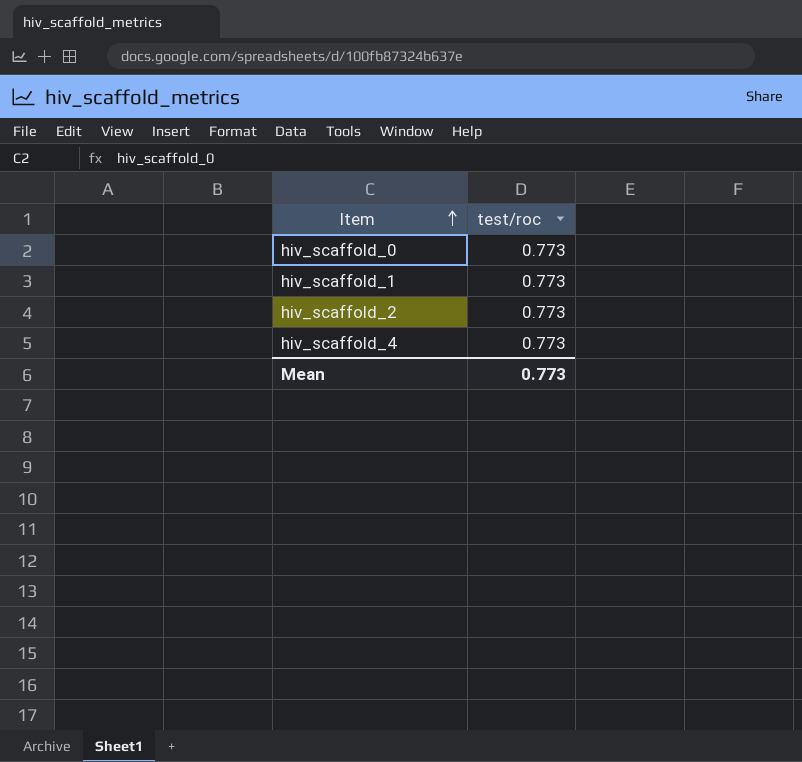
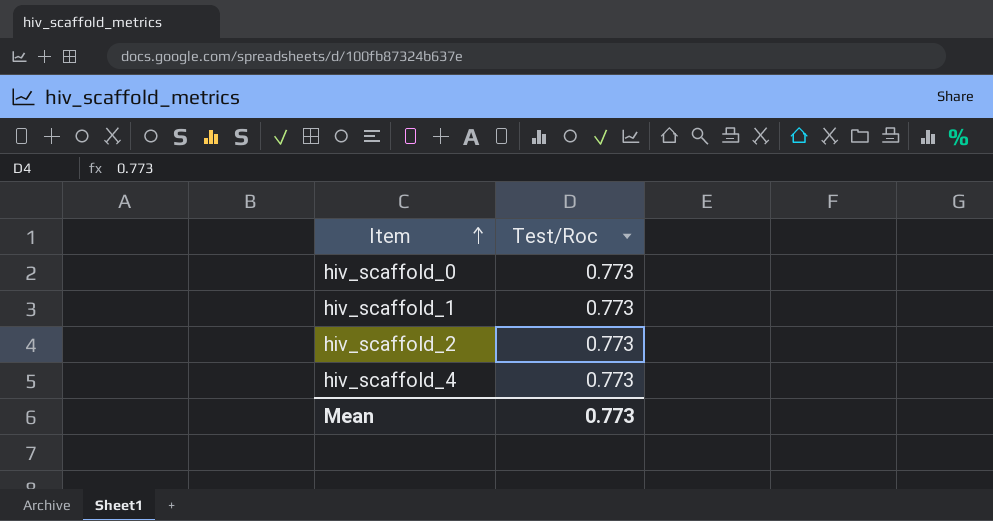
column name: test/roc -> Test/Roc

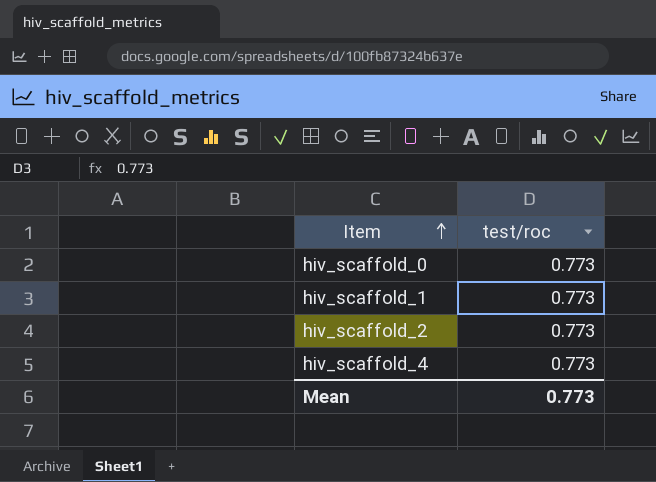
column name: Test/Roc -> test/roc

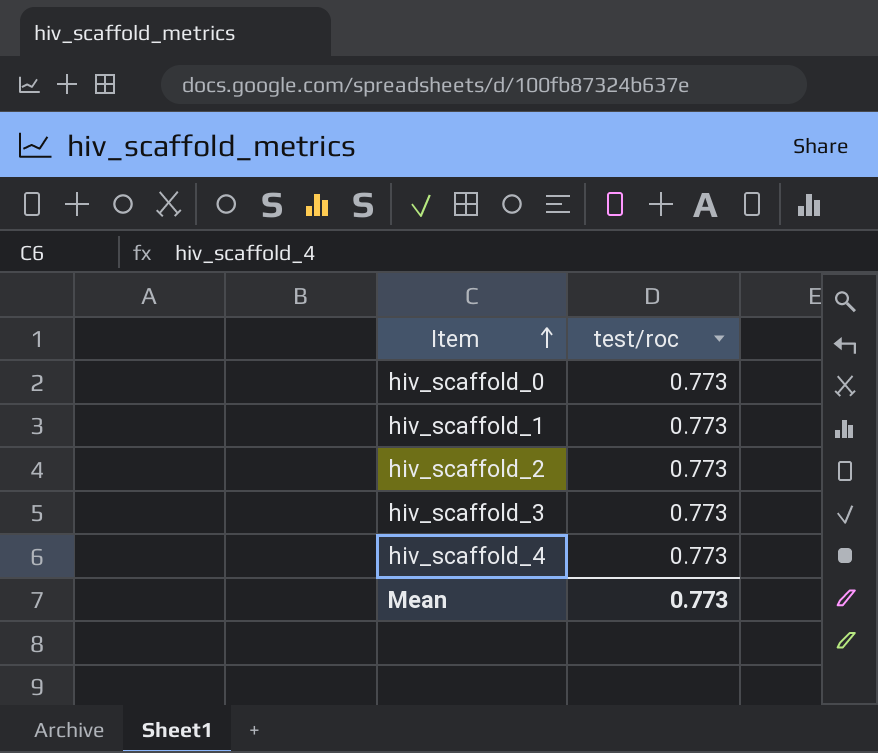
row hiv_scaffold_3: none -> 0.773

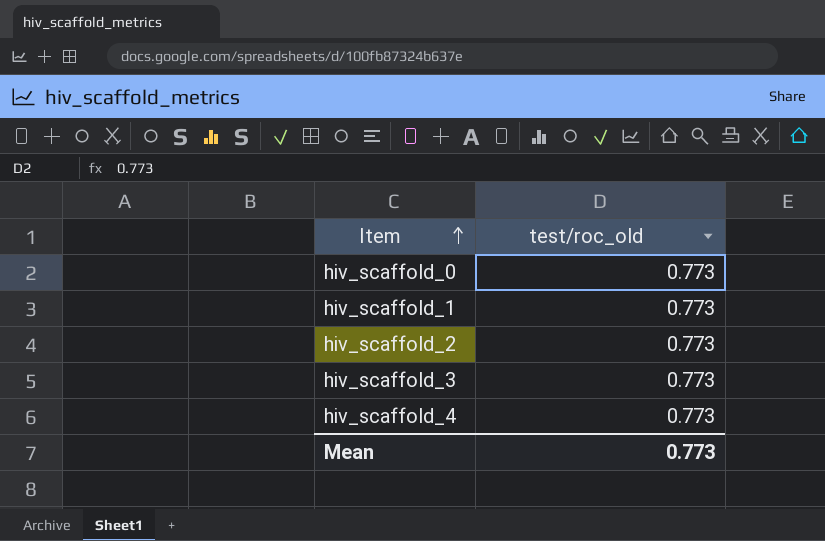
column name: test/roc -> test/roc_old

